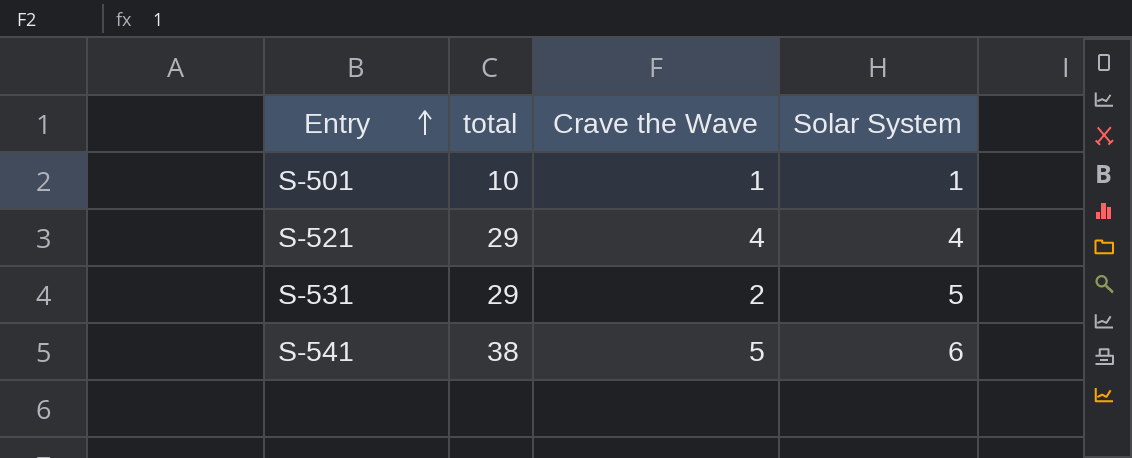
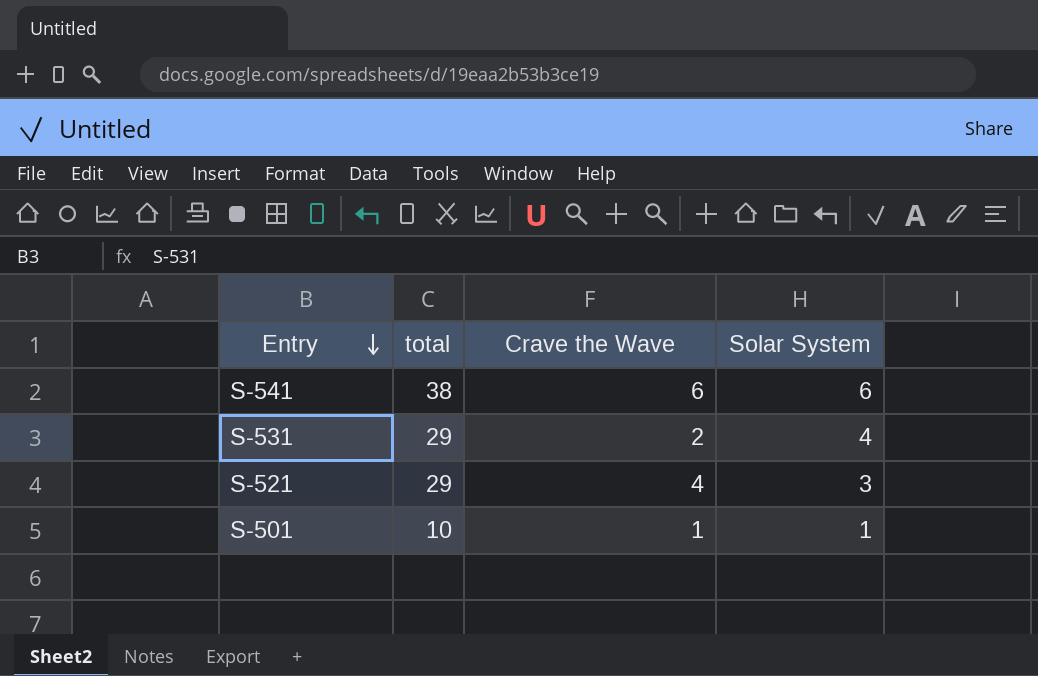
row order: Entry ascending -> Entry descending
S-541 | Crave the Wave: 5 -> 6
S-531 | Solar System: 5 -> 4
S-521 | Solar System: 4 -> 3

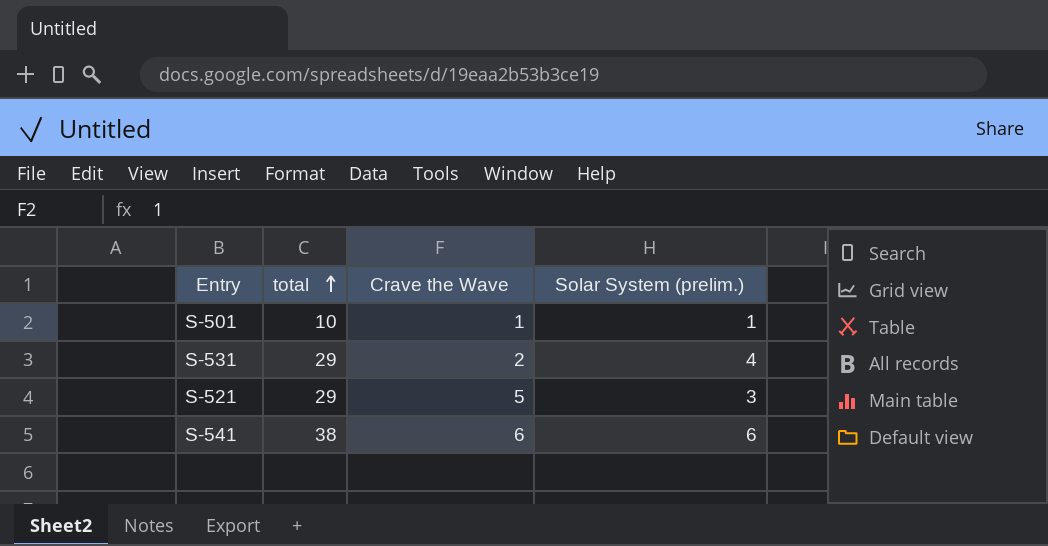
row order: Entry descending -> total ascending
column name: Solar System -> Solar System (prelim.)
S-521 | Crave the Wave: 4 -> 5

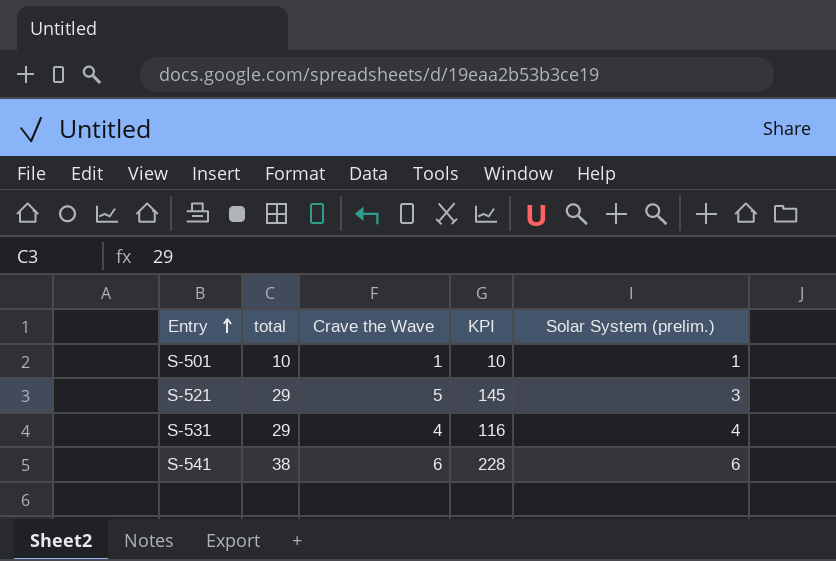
row order: total ascending -> Entry ascending
column KPI | formula: none -> [total] * [Crave the Wave]
S-531 | Crave the Wave: 2 -> 4

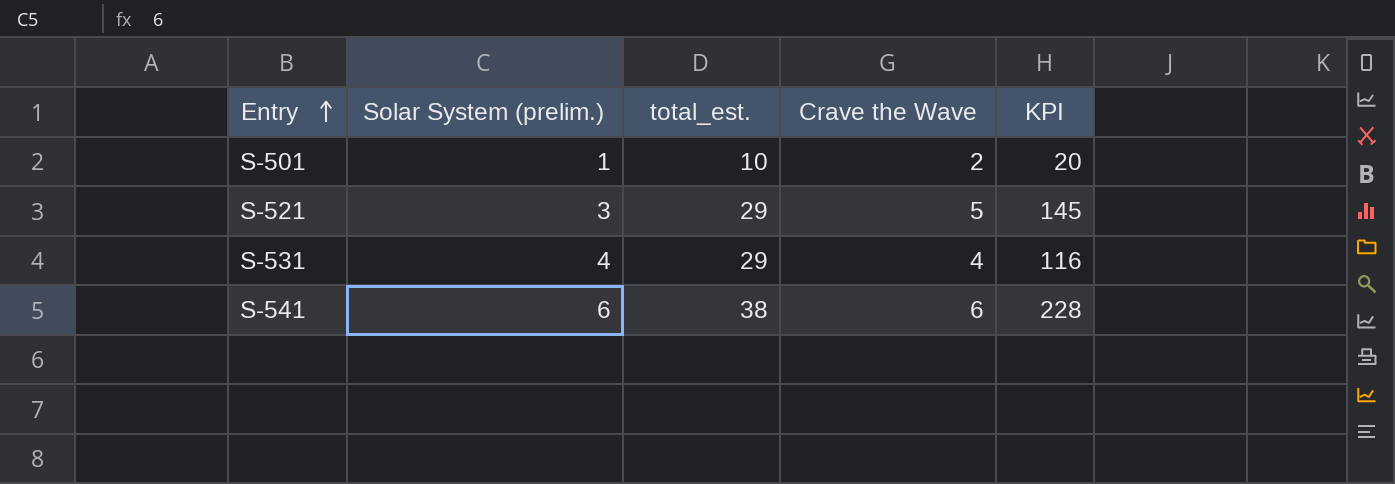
column Solar System (prelim.) | position: 5 -> 2
column name: total -> total_est.
S-501 | Crave the Wave: 1 -> 2
S-501 | KPI: 10 -> 20

